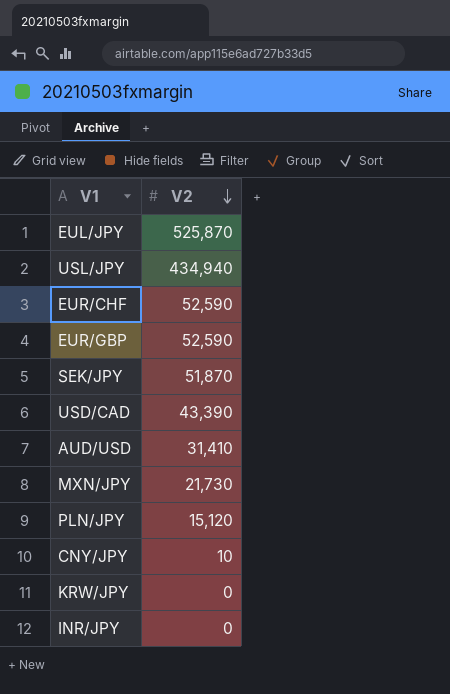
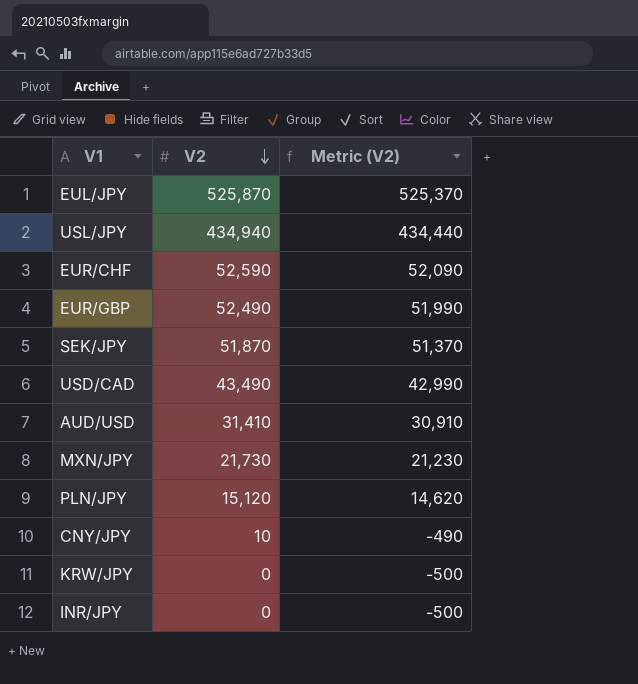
column Metric (V2) | formula: none -> [V2] - 500
EUR/GBP | V2: 52,590 -> 52,490
USD/CAD | V2: 43,390 -> 43,490

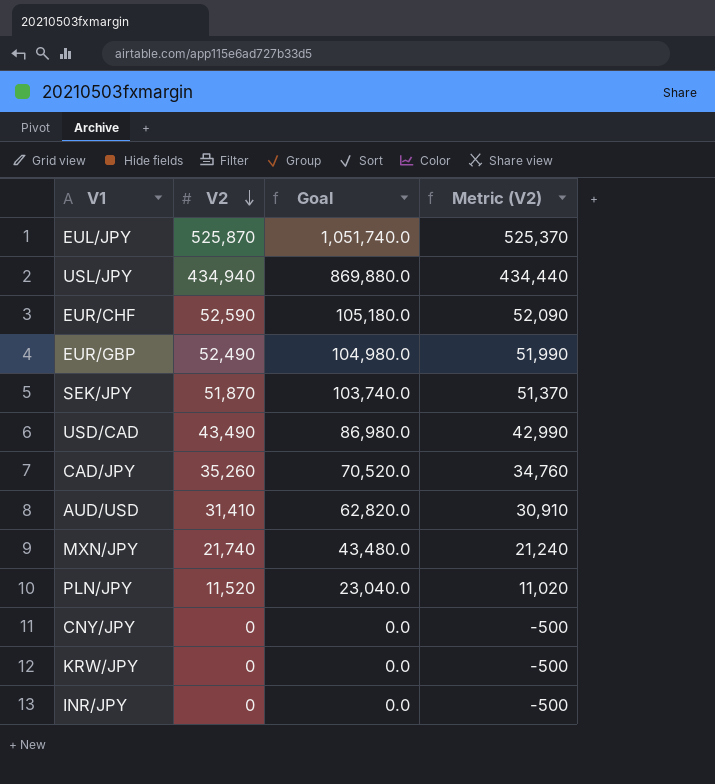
column Goal | formula: none -> [V2] * 2
row CAD/JPY: none -> 35,260 | 70,520.0 | 34,760
MXN/JPY | V2: 21,730 -> 21,740
MXN/JPY | Metric (V2): 21,230 -> 21,240
PLN/JPY | V2: 15,120 -> 11,520
PLN/JPY | Metric (V2): 14,620 -> 11,020
CNY/JPY | V2: 10 -> 0
CNY/JPY | Metric (V2): -490 -> -500

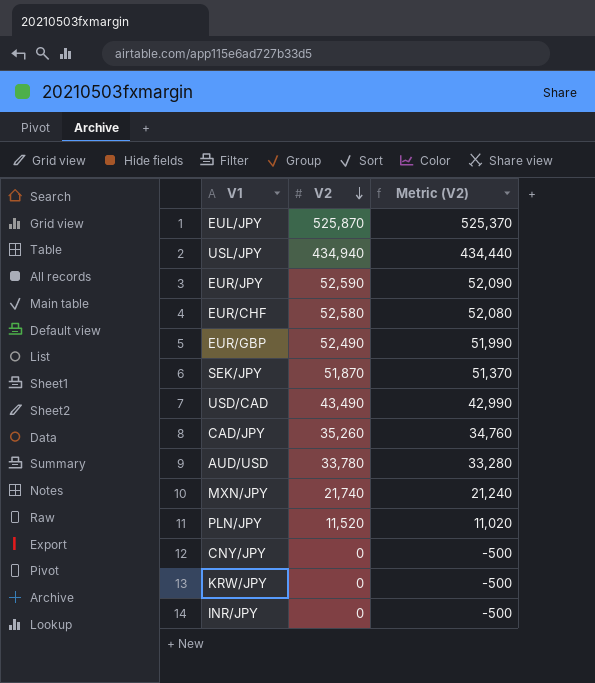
column Goal | formula: [V2] * 2 -> none
row EUR/JPY: none -> 52,590 | 52,090
EUR/CHF | V2: 52,590 -> 52,580
EUR/CHF | Metric (V2): 52,090 -> 52,080
AUD/USD | V2: 31,410 -> 33,780
AUD/USD | Metric (V2): 30,910 -> 33,280

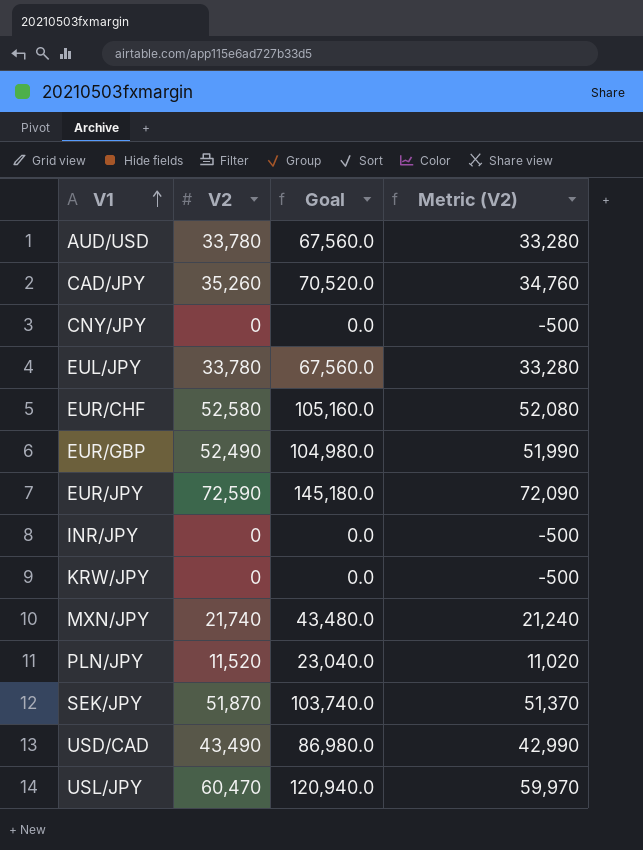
row order: V2 descending -> V1 ascending
column Goal | formula: none -> [V2] * 2
EUL/JPY | V2: 525,870 -> 33,780
EUL/JPY | Metric (V2): 525,370 -> 33,280
EUR/JPY | V2: 52,590 -> 72,590
EUR/JPY | Metric (V2): 52,090 -> 72,090
USL/JPY | V2: 434,940 -> 60,470
USL/JPY | Metric (V2): 434,440 -> 59,970

